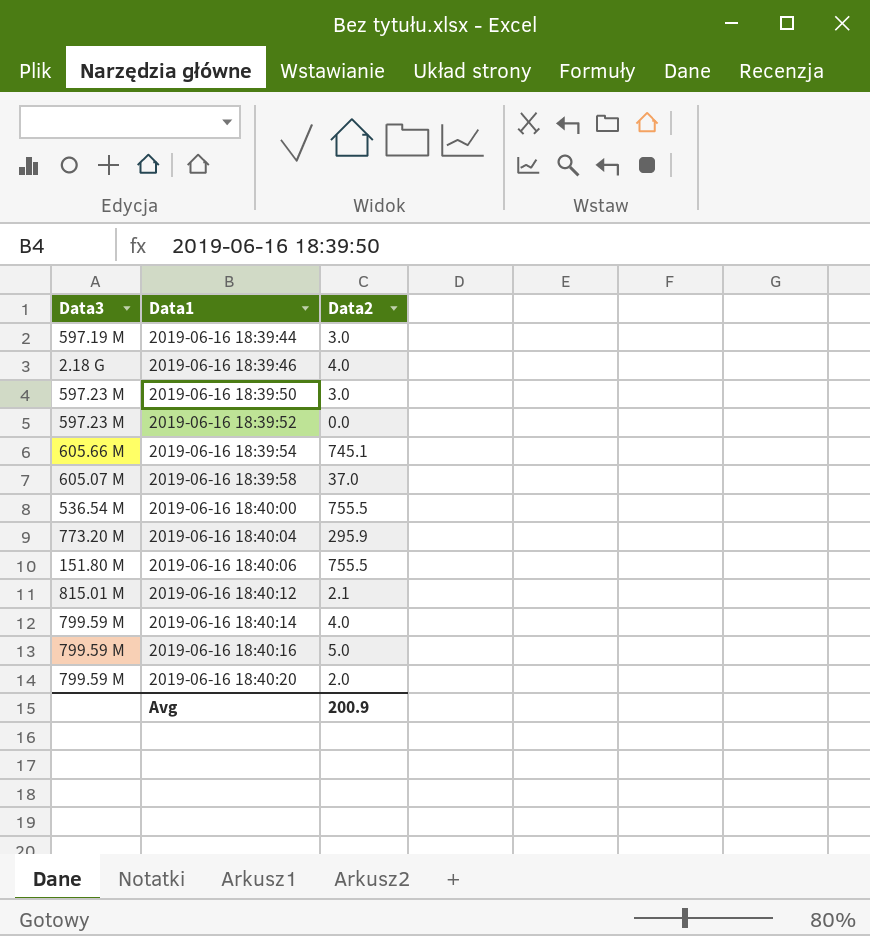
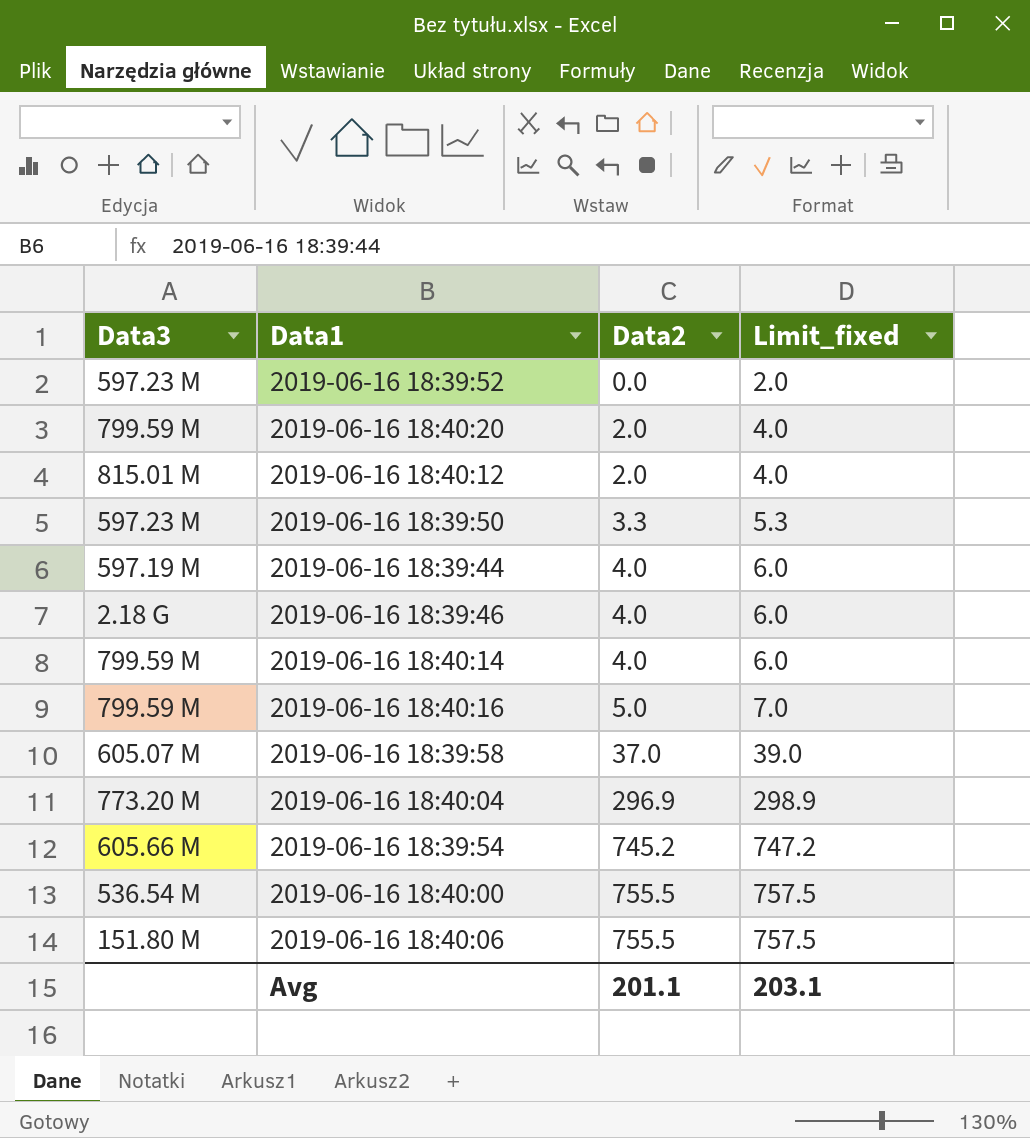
row order: Data1 ascending -> Data2 ascending
column Limit_fixed | formula: none -> [Data2] + 2
2019-06-16 18:40:12 | Data2: 2.1 -> 2.0
2019-06-16 18:39:50 | Data2: 3.0 -> 3.3
2019-06-16 18:39:44 | Data2: 3.0 -> 4.0
2019-06-16 18:40:04 | Data2: 295.9 -> 296.9
2019-06-16 18:39:54 | Data2: 745.1 -> 745.2
Avg | Data2: 200.9 -> 201.1

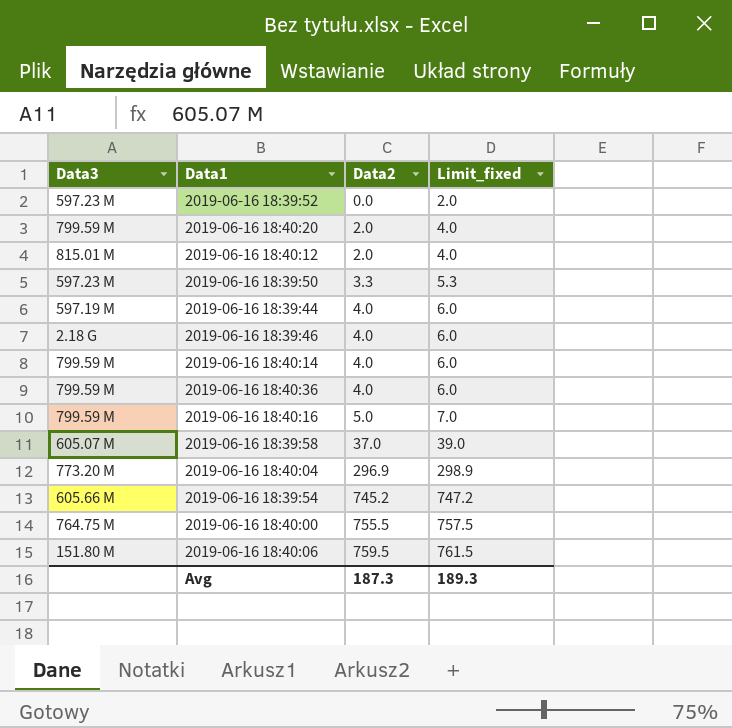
row 2019-06-16 18:40:36: none -> 799.59 M | 4.0 | 6.0
2019-06-16 18:40:00 | Data3: 536.54 M -> 764.75 M
2019-06-16 18:40:06 | Data2: 755.5 -> 759.5
2019-06-16 18:40:06 | Limit_fixed: 757.5 -> 761.5
Avg | Data2: 201.1 -> 187.3
Avg | Limit_fixed: 203.1 -> 189.3

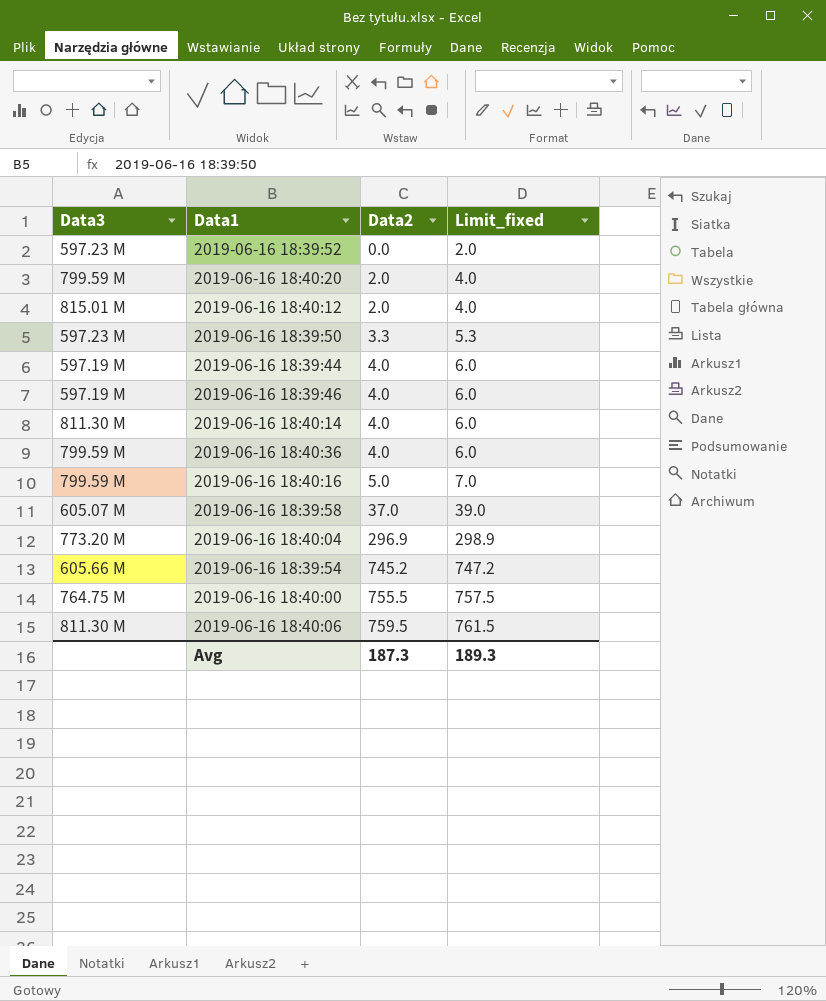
2019-06-16 18:39:46 | Data3: 2.18 G -> 597.19 M
2019-06-16 18:40:14 | Data3: 799.59 M -> 811.30 M
2019-06-16 18:40:06 | Data3: 151.80 M -> 811.30 M

